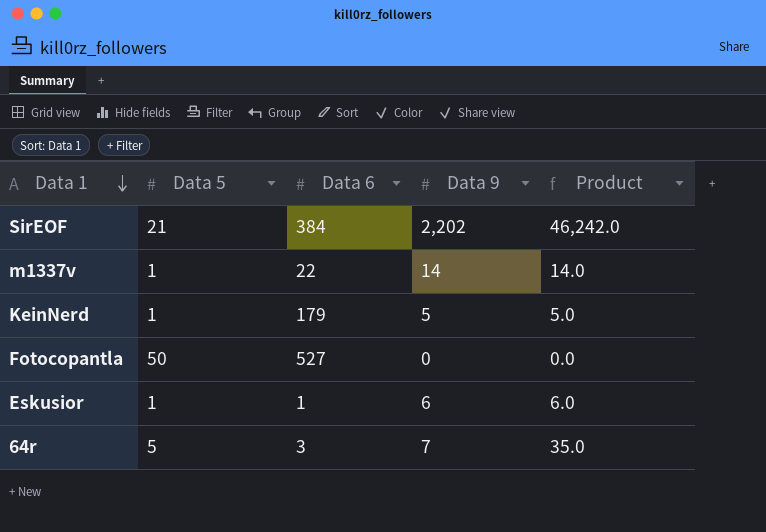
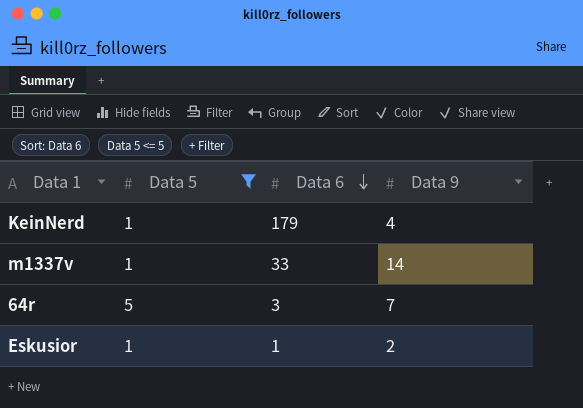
filter: none -> Data 5 <= 5
row order: Data 1 descending -> Data 6 descending
column Product | formula: [Data 5] * [Data 9] -> none
KeinNerd | Data 9: 5 -> 4
m1337v | Data 6: 22 -> 33
Eskusior | Data 9: 6 -> 2

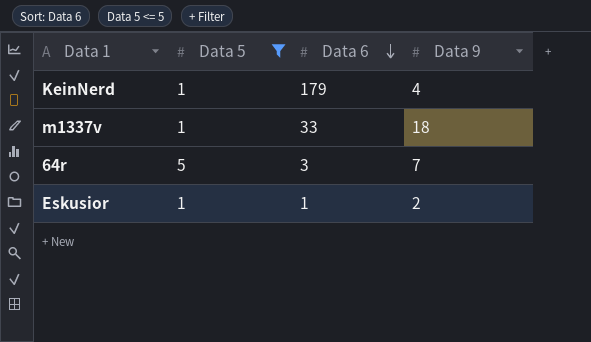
m1337v | Data 9: 14 -> 18

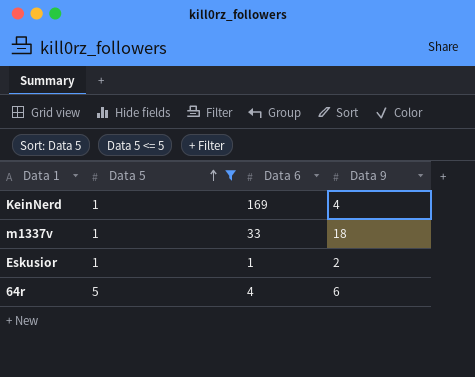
row order: Data 6 descending -> Data 5 ascending
KeinNerd | Data 6: 179 -> 169
64r | Data 6: 3 -> 4
64r | Data 9: 7 -> 6

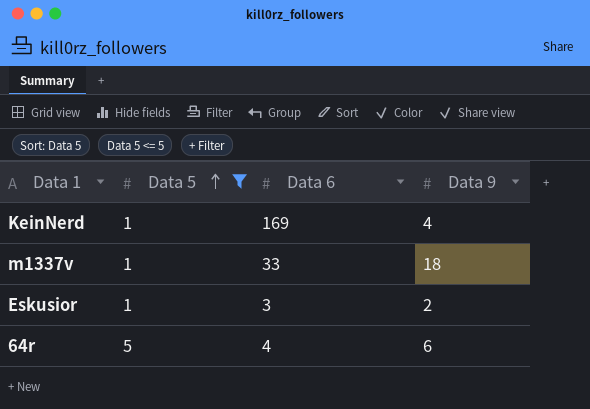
Eskusior | Data 6: 1 -> 3

